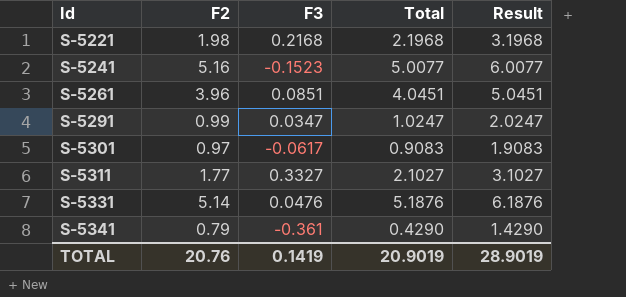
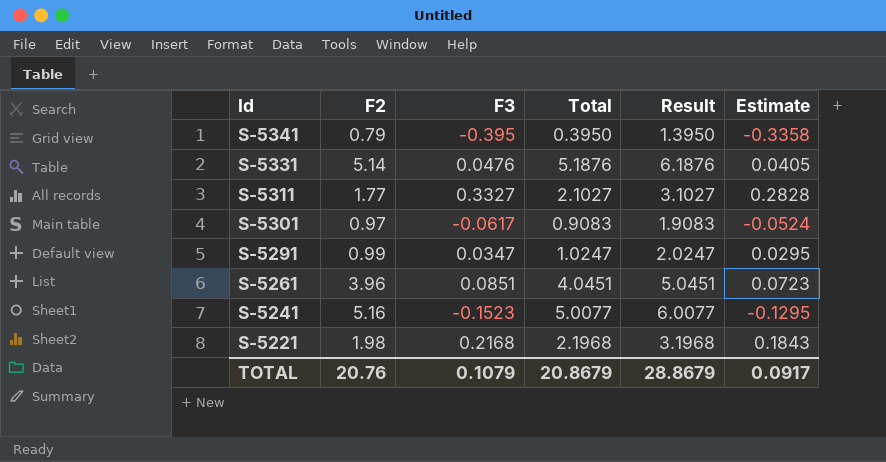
row order: Id ascending -> Id descending
column Estimate | formula: none -> [F3] * 0.85
S-5341 | F3: -0.361 -> -0.395
S-5341 | Total: 0.4290 -> 0.3950
S-5341 | Result: 1.4290 -> 1.3950
TOTAL | F3: 0.1419 -> 0.1079
TOTAL | Total: 20.9019 -> 20.8679
TOTAL | Result: 28.9019 -> 28.8679

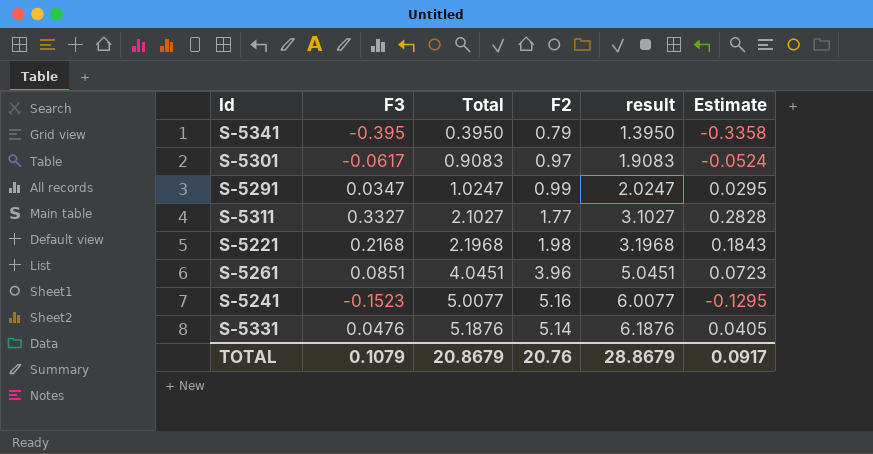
row order: Id descending -> Total ascending
column F2 | position: 2 -> 4
column name: Result -> result

